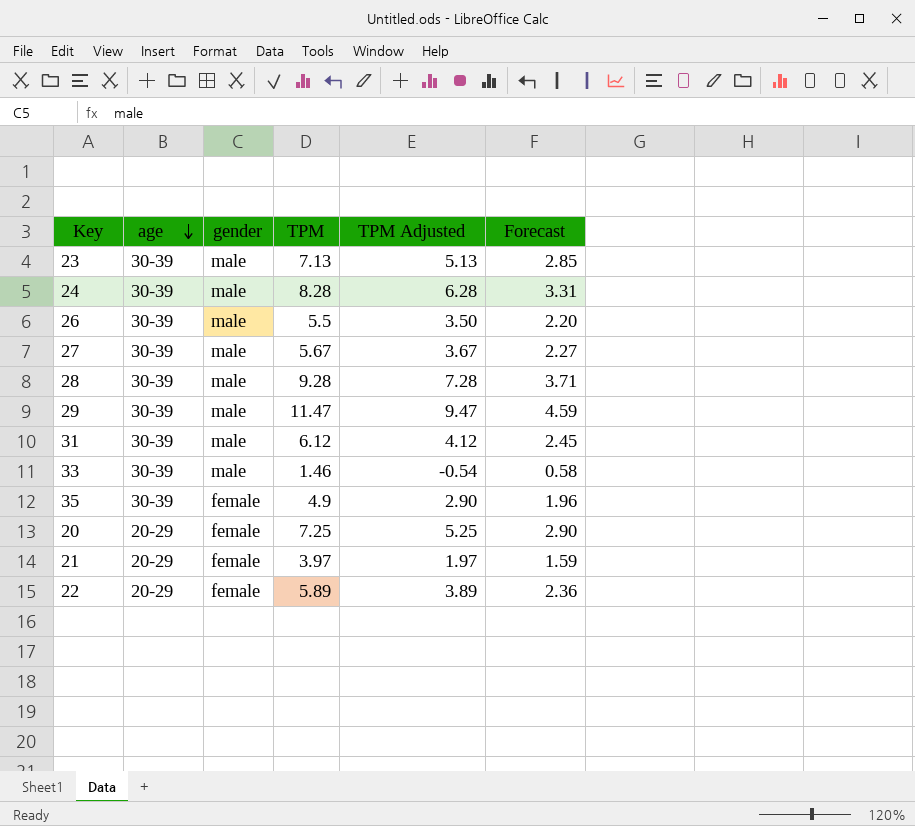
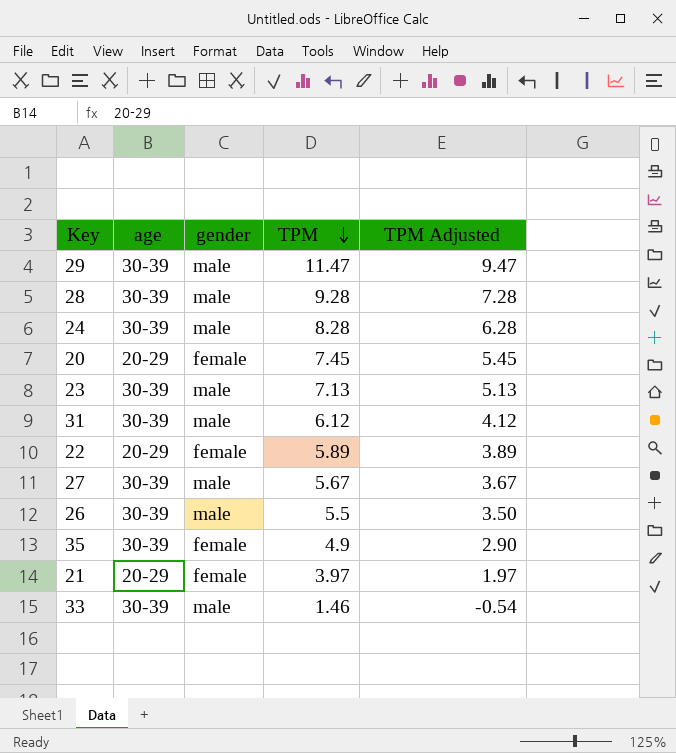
row order: age descending -> TPM descending
column Forecast | formula: [TPM] * 0.4 -> none
20 | TPM: 7.25 -> 7.45
20 | TPM Adjusted: 5.25 -> 5.45

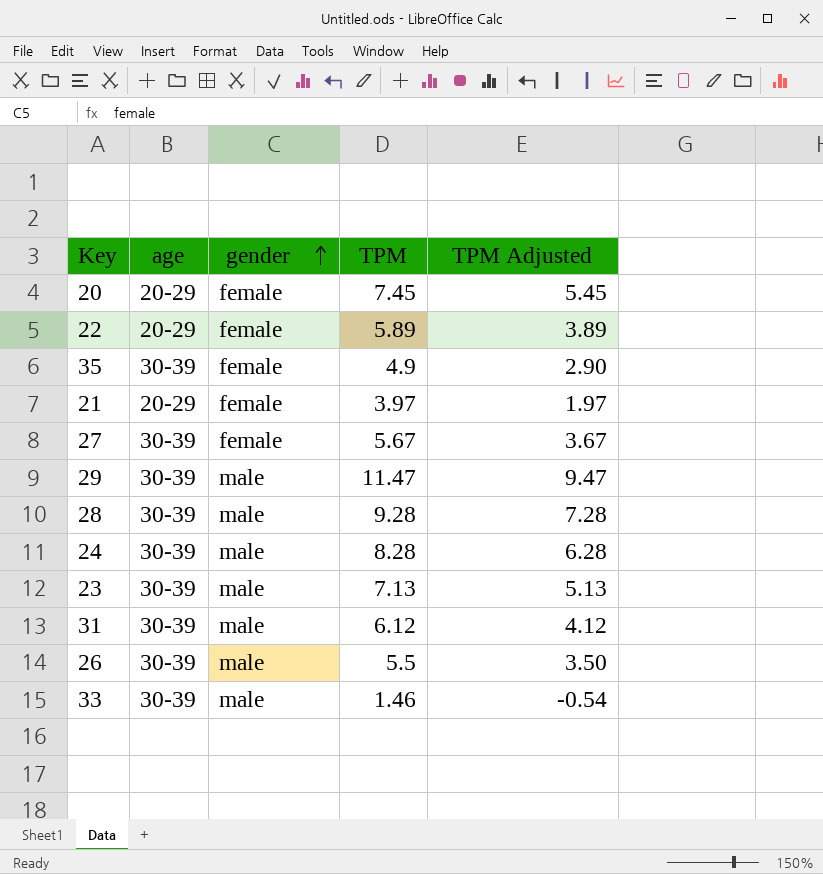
row order: TPM descending -> gender ascending
27 | gender: male -> female

